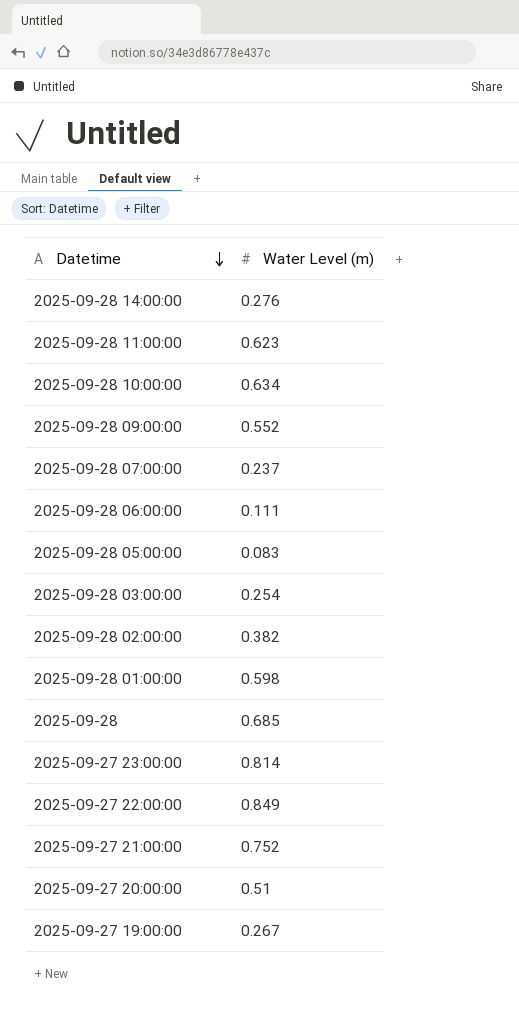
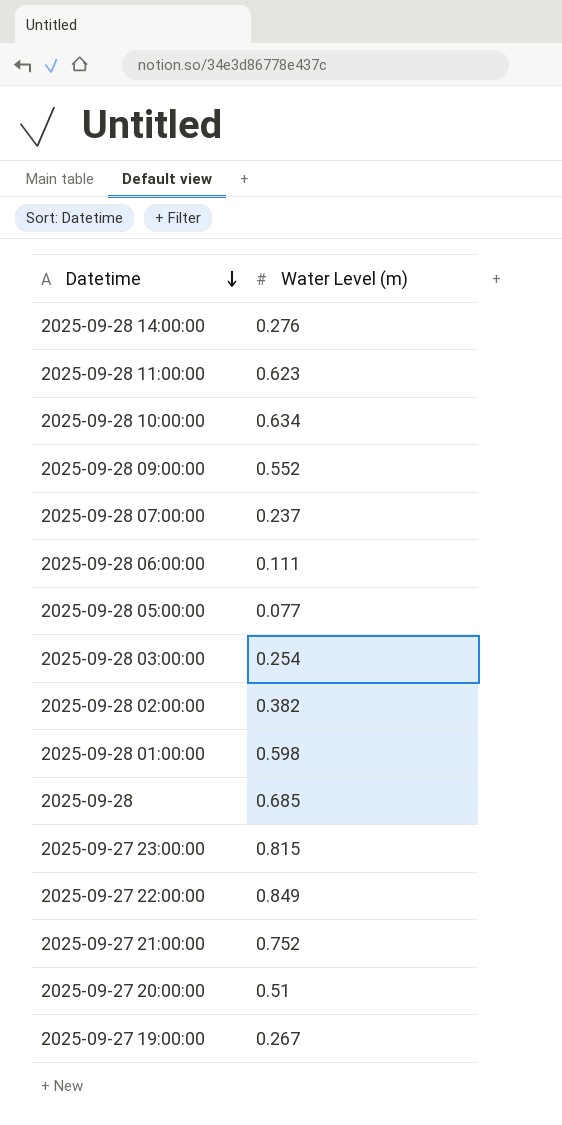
2025-09-28 05:00:00 | Water Level (m): 0.083 -> 0.077
2025-09-27 23:00:00 | Water Level (m): 0.814 -> 0.815

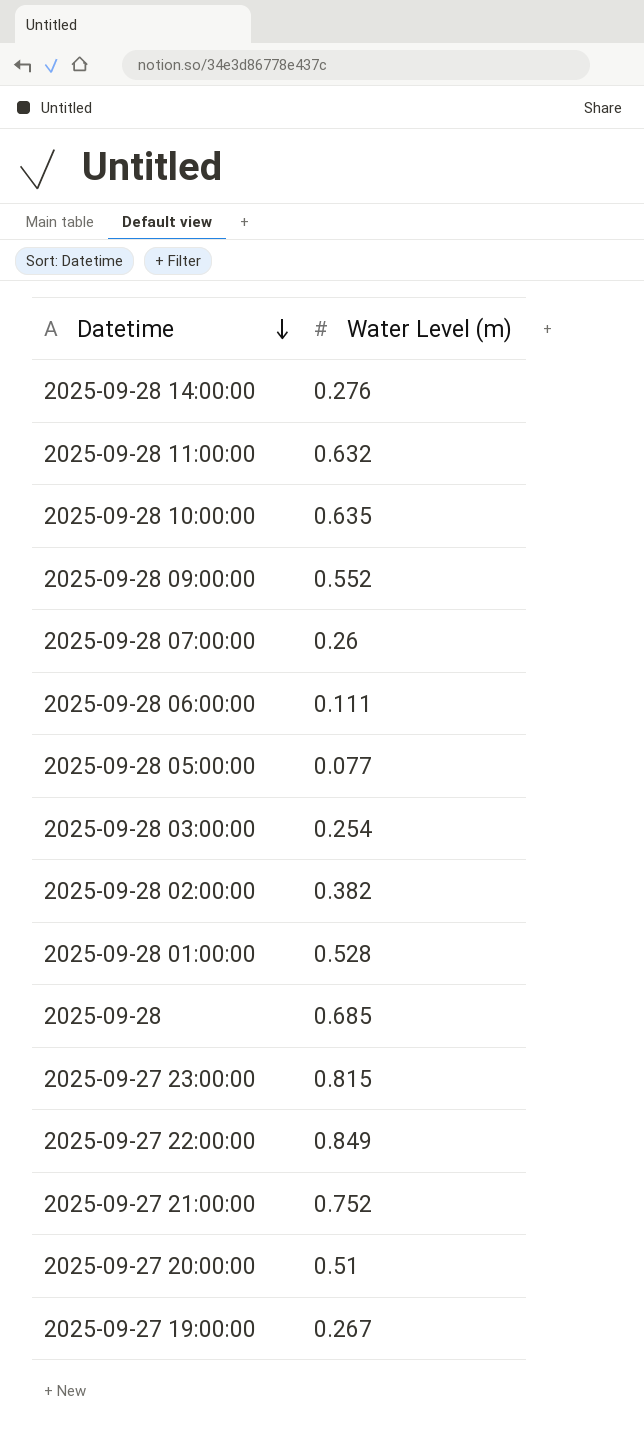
2025-09-28 11:00:00 | Water Level (m): 0.623 -> 0.632
2025-09-28 10:00:00 | Water Level (m): 0.634 -> 0.635
2025-09-28 07:00:00 | Water Level (m): 0.237 -> 0.26
2025-09-28 01:00:00 | Water Level (m): 0.598 -> 0.528

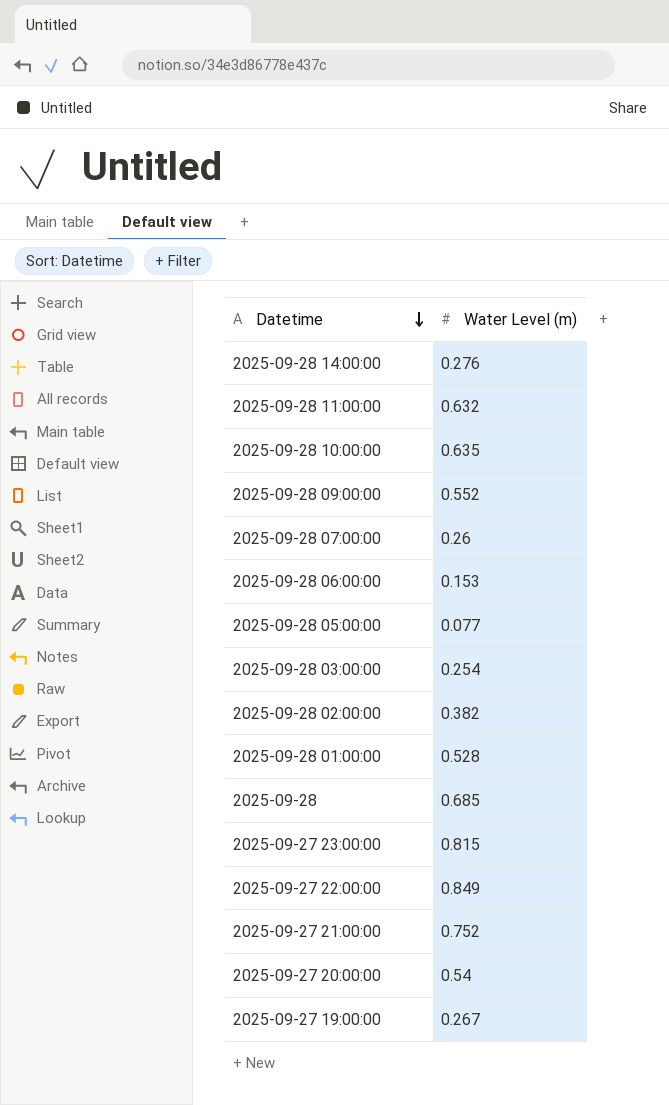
2025-09-28 06:00:00 | Water Level (m): 0.111 -> 0.153
2025-09-27 20:00:00 | Water Level (m): 0.51 -> 0.54

